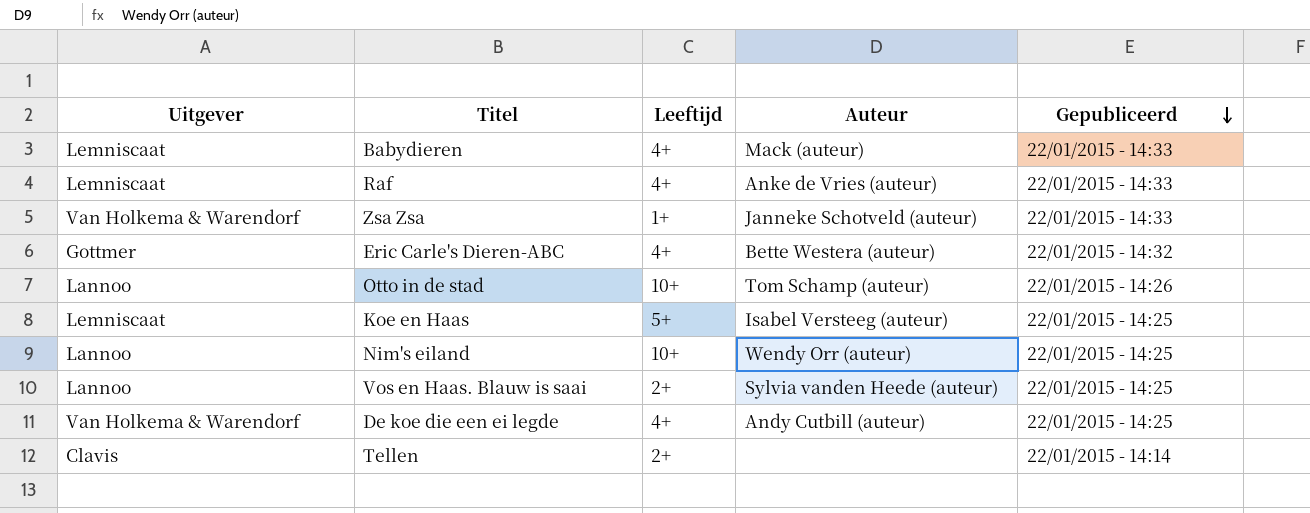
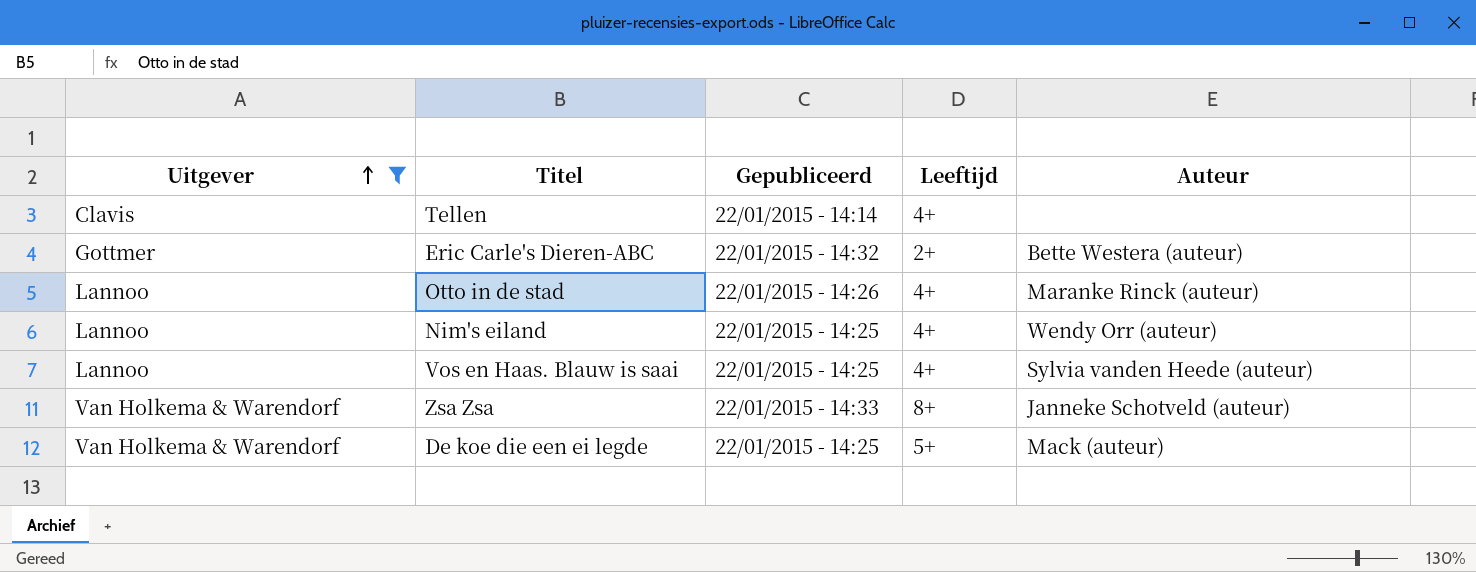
filter: none -> Uitgever != Lemniscaat
row order: Gepubliceerd descending -> Uitgever ascending
column Gepubliceerd | position: 5 -> 3
Tellen | Leeftijd: 2+ -> 4+
Eric Carle's Dieren-ABC | Leeftijd: 4+ -> 2+
Otto in de stad | Leeftijd: 10+ -> 4+
Otto in de stad | Auteur: Tom Schamp (auteur) -> Maranke Rinck (auteur)
Nim's eiland | Leeftijd: 10+ -> 4+
Vos en Haas. Blauw is saai | Leeftijd: 2+ -> 4+
Zsa Zsa | Leeftijd: 1+ -> 8+
De koe die een ei legde | Leeftijd: 4+ -> 5+
De koe die een ei legde | Auteur: Andy Cutbill (auteur) -> Mack (auteur)

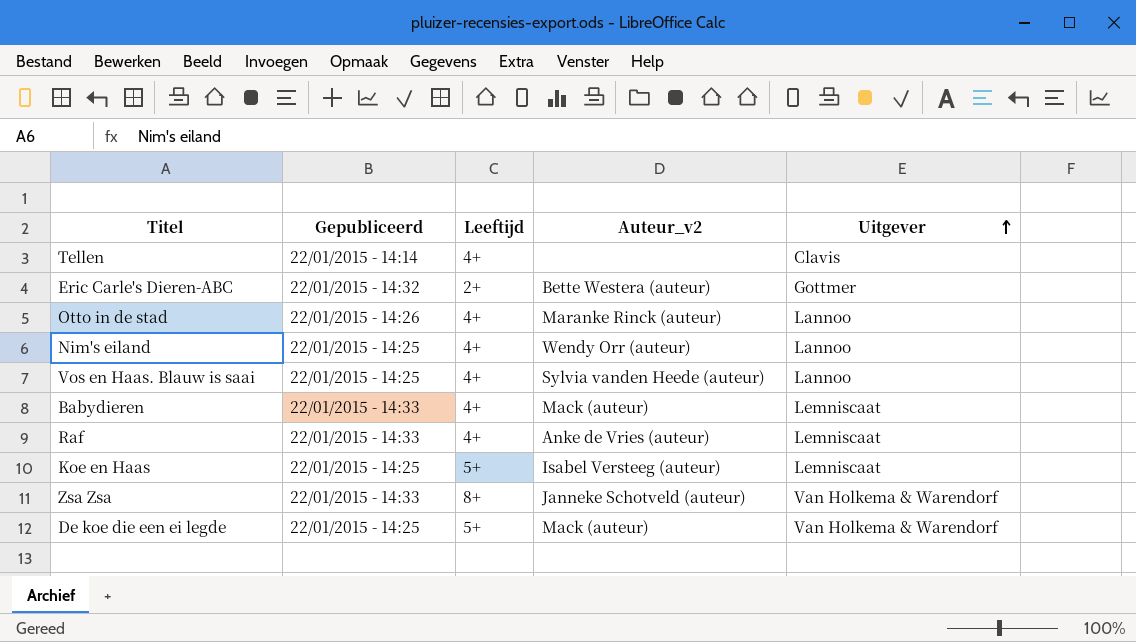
filter: Uitgever != Lemniscaat -> none
column name: Auteur -> Auteur_v2
column Uitgever | position: 1 -> 5

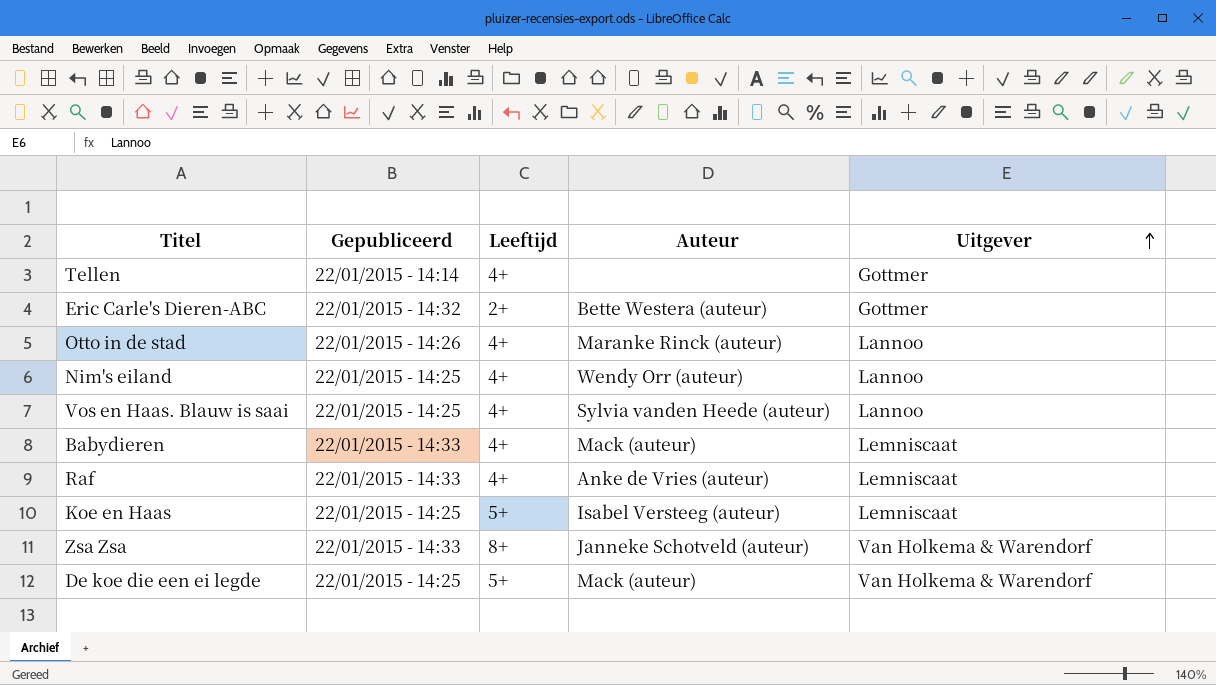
column name: Auteur_v2 -> Auteur
Tellen | Uitgever: Clavis -> Gottmer

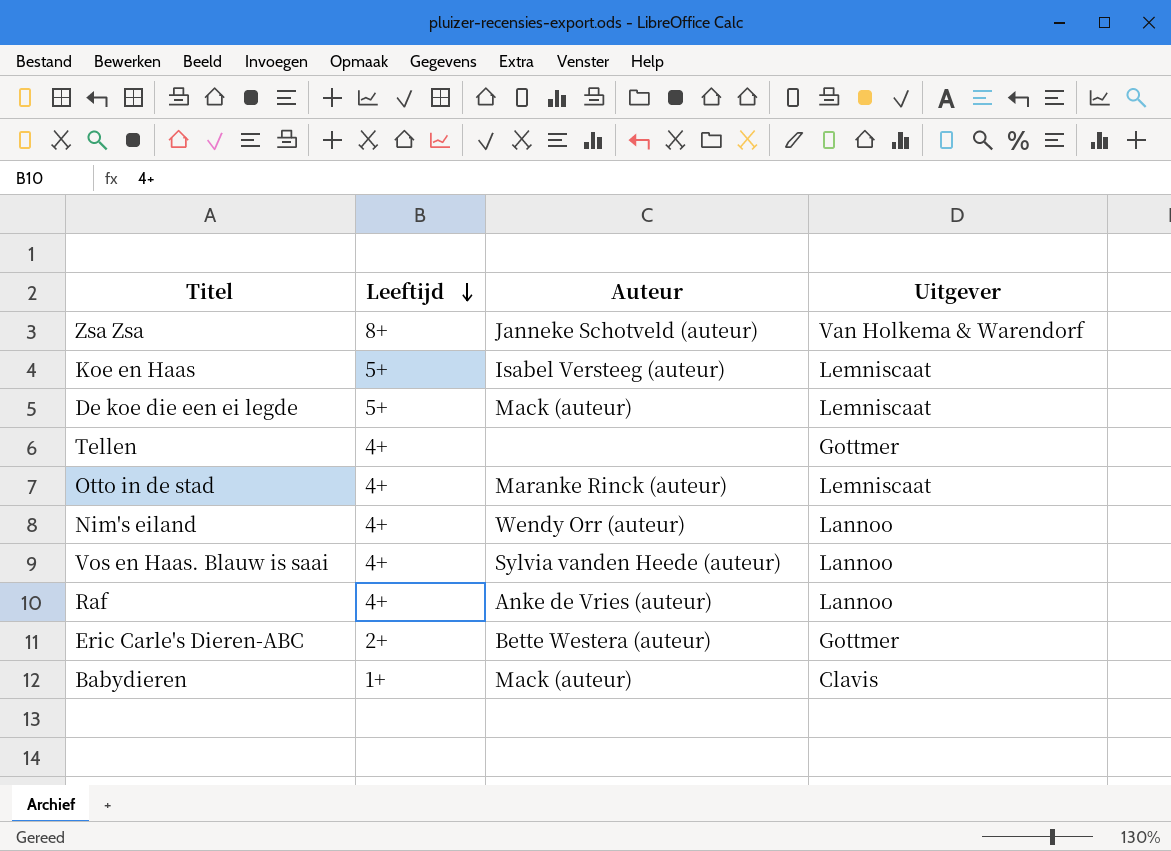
row order: Uitgever ascending -> Leeftijd descending
column Gepubliceerd | position: 2 -> none
De koe die een ei legde | Uitgever: Van Holkema & Warendorf -> Lemniscaat
Otto in de stad | Uitgever: Lannoo -> Lemniscaat
Raf | Uitgever: Lemniscaat -> Lannoo
Babydieren | Leeftijd: 4+ -> 1+
Babydieren | Uitgever: Lemniscaat -> Clavis

